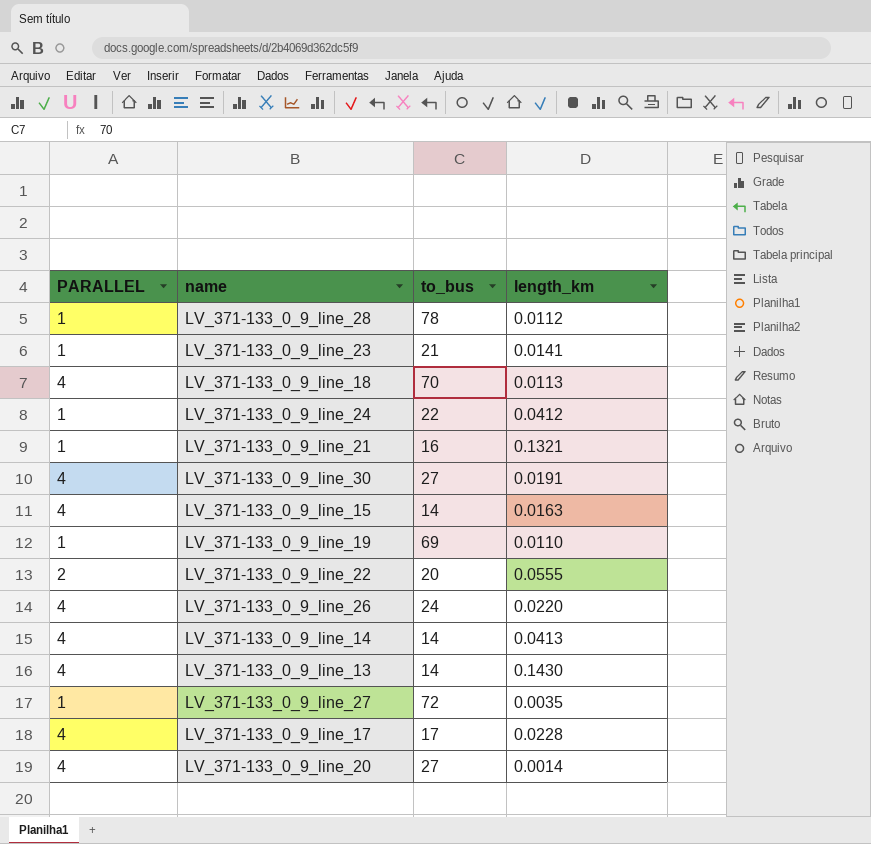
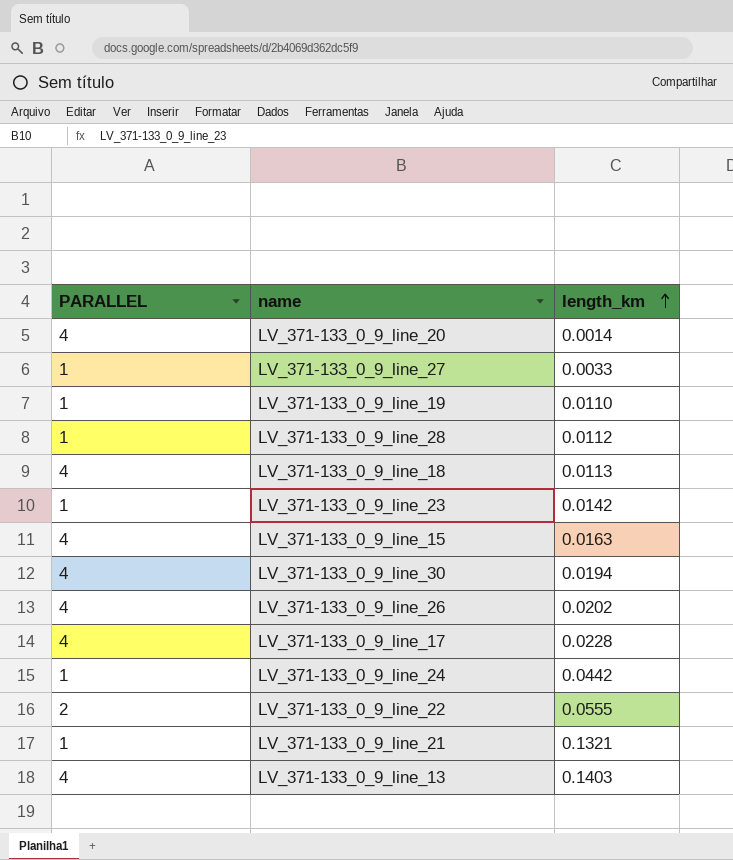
row order: none -> length_km ascending
column to_bus | position: 3 -> none
row LV_371-133_0_9_line_14: 4 | 14 | 0.0413 -> none
LV_371-133_0_9_line_27 | length_km: 0.0035 -> 0.0033
LV_371-133_0_9_line_23 | length_km: 0.0141 -> 0.0142
LV_371-133_0_9_line_30 | length_km: 0.0191 -> 0.0194
LV_371-133_0_9_line_26 | length_km: 0.0220 -> 0.0202
LV_371-133_0_9_line_24 | length_km: 0.0412 -> 0.0442
LV_371-133_0_9_line_13 | length_km: 0.1430 -> 0.1403

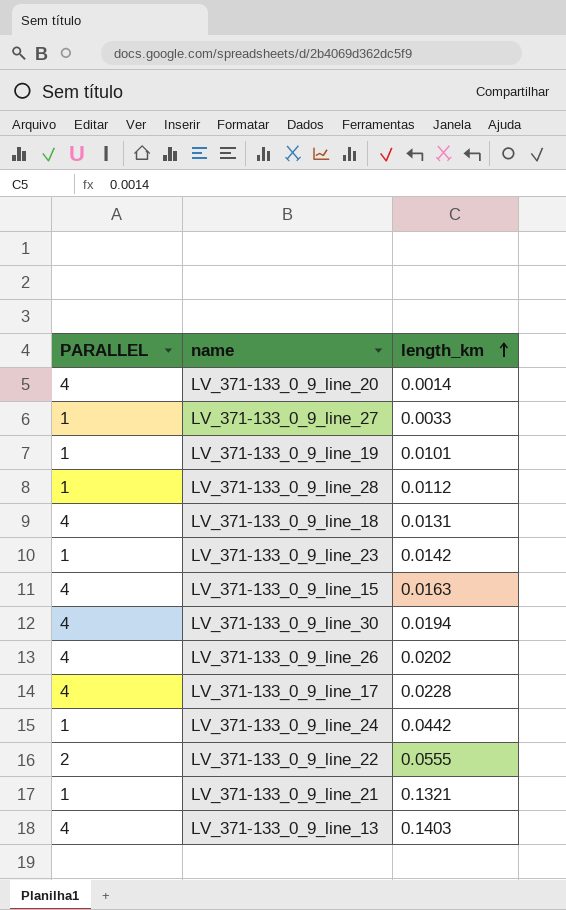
LV_371-133_0_9_line_19 | length_km: 0.0110 -> 0.0101
LV_371-133_0_9_line_18 | length_km: 0.0113 -> 0.0131

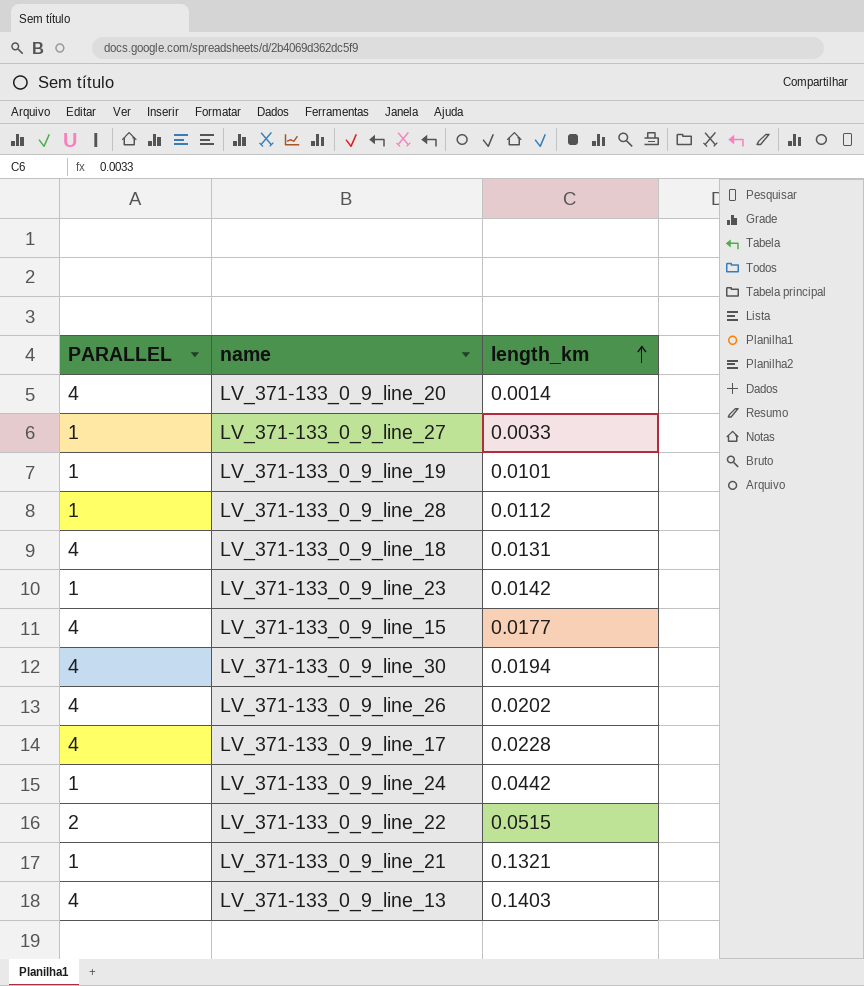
LV_371-133_0_9_line_15 | length_km: 0.0163 -> 0.0177
LV_371-133_0_9_line_22 | length_km: 0.0555 -> 0.0515

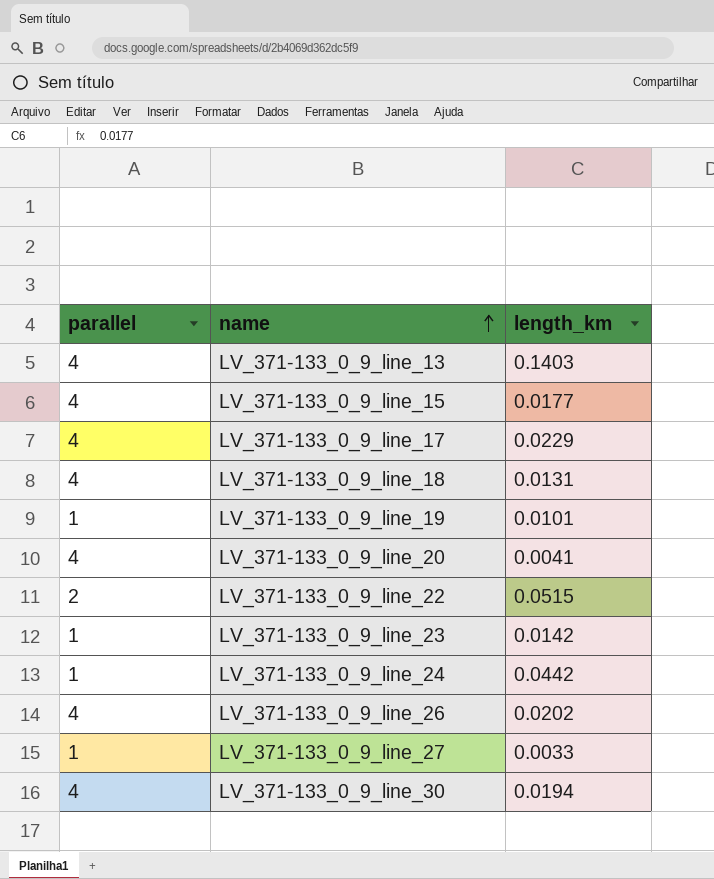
row order: length_km ascending -> name ascending
column name: PARALLEL -> parallel
row LV_371-133_0_9_line_28: 1 | 0.0112 -> none
row LV_371-133_0_9_line_21: 1 | 0.1321 -> none
LV_371-133_0_9_line_17 | length_km: 0.0228 -> 0.0229
LV_371-133_0_9_line_20 | length_km: 0.0014 -> 0.0041

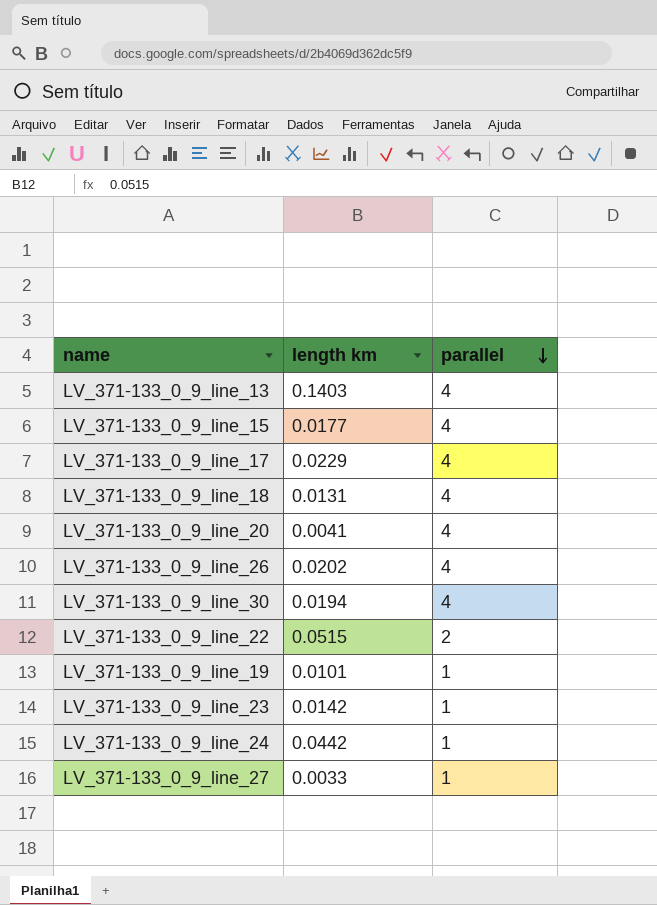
row order: name ascending -> parallel descending
column name: length_km -> length km
column parallel | position: 1 -> 3

